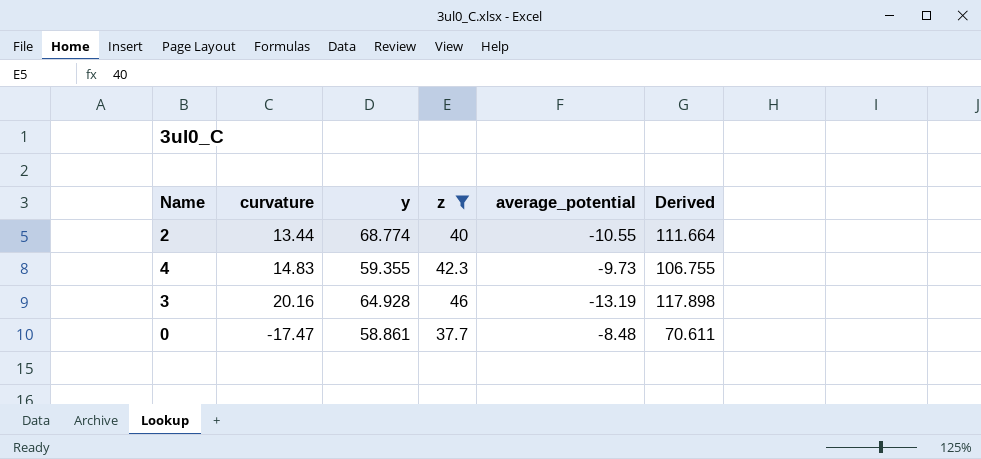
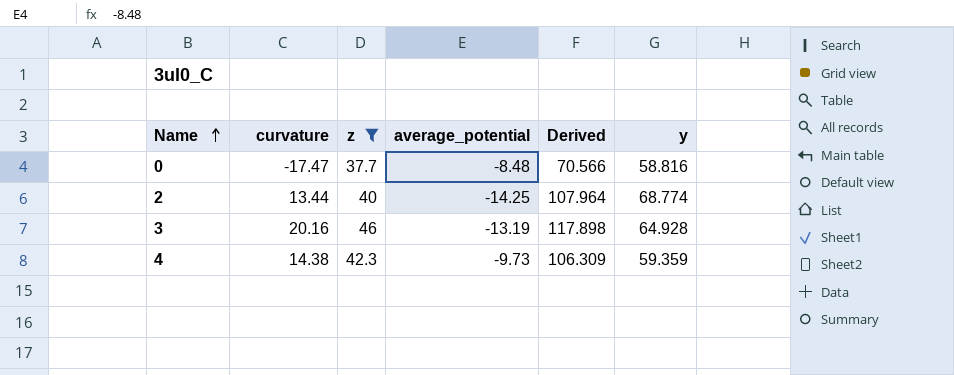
row order: none -> Name ascending
column y | position: 3 -> 6
0 | Derived: 70.611 -> 70.566
0 | y: 58.861 -> 58.816
2 | average_potential: -10.55 -> -14.25
2 | Derived: 111.664 -> 107.964
4 | curvature: 14.83 -> 14.38
4 | Derived: 106.755 -> 106.309
4 | y: 59.355 -> 59.359

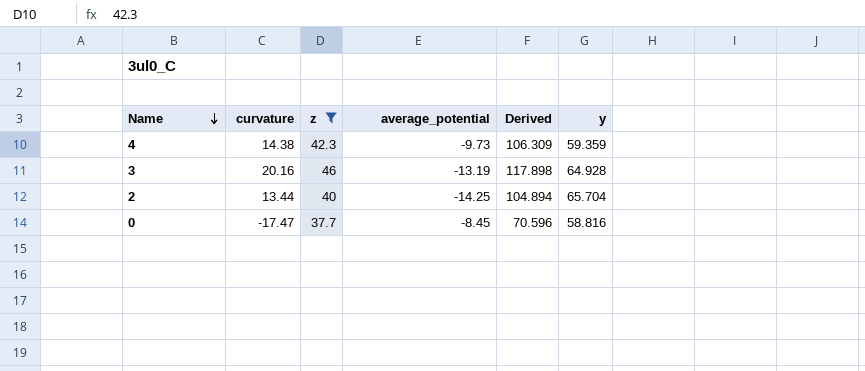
row order: Name ascending -> Name descending
2 | Derived: 107.964 -> 104.894
2 | y: 68.774 -> 65.704
0 | average_potential: -8.48 -> -8.45
0 | Derived: 70.566 -> 70.596

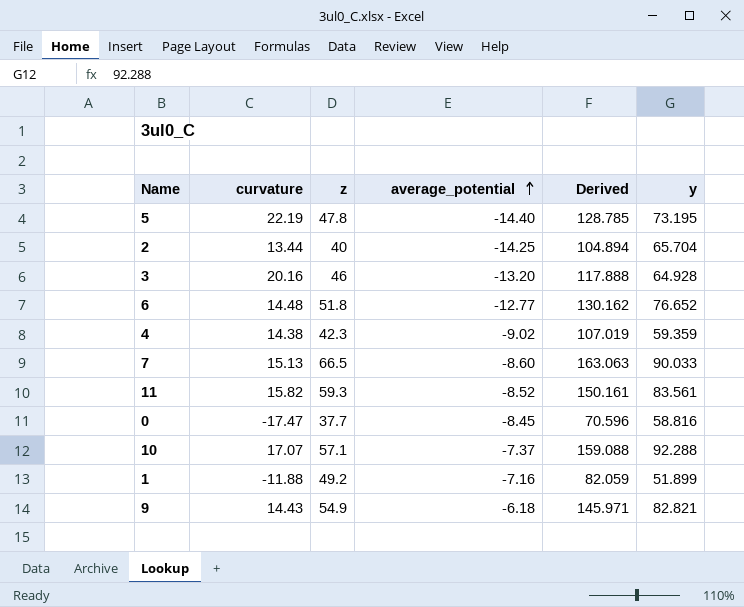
filter: z <= 46 -> none
row order: Name descending -> average_potential ascending
3 | average_potential: -13.19 -> -13.20
3 | Derived: 117.898 -> 117.888
4 | average_potential: -9.73 -> -9.02
4 | Derived: 106.309 -> 107.019

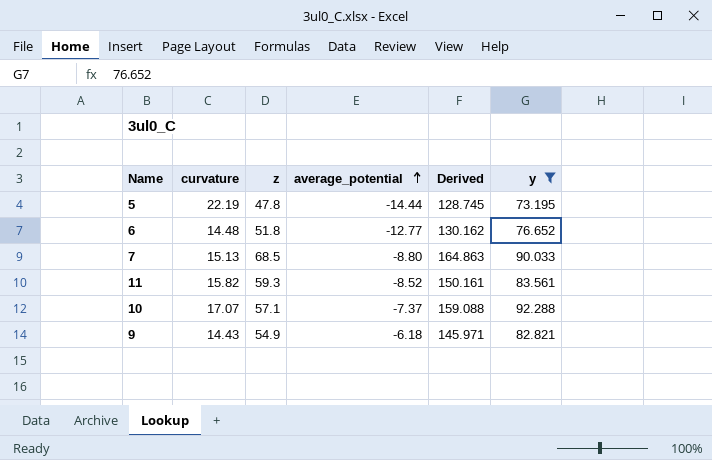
filter: none -> y >= 73.195
5 | average_potential: -14.40 -> -14.44
5 | Derived: 128.785 -> 128.745
7 | z: 66.5 -> 68.5
7 | average_potential: -8.60 -> -8.80
7 | Derived: 163.063 -> 164.863

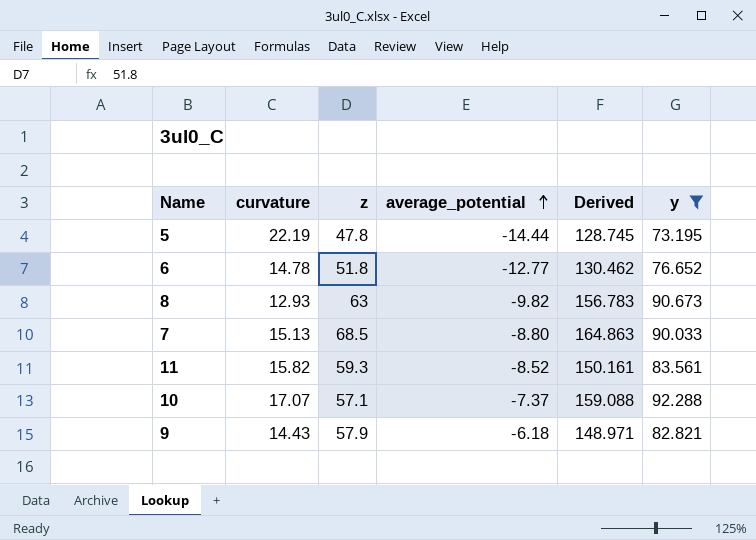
6 | curvature: 14.48 -> 14.78
6 | Derived: 130.162 -> 130.462
row 8: none -> 12.93 | 63 | -9.82 | 156.783 | 90.673
9 | z: 54.9 -> 57.9
9 | Derived: 145.971 -> 148.971

